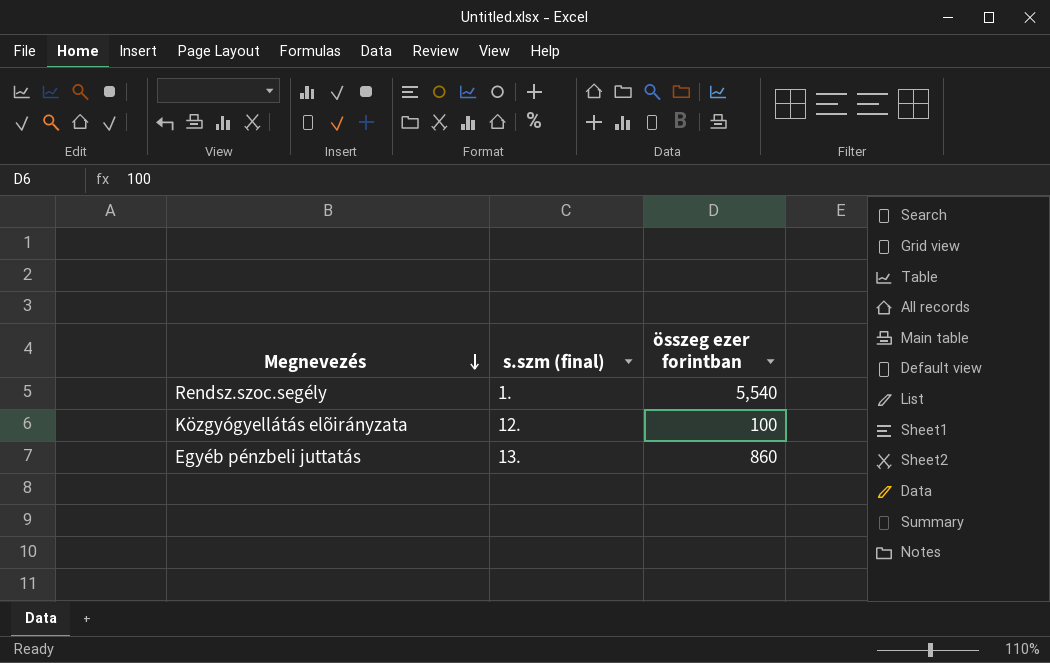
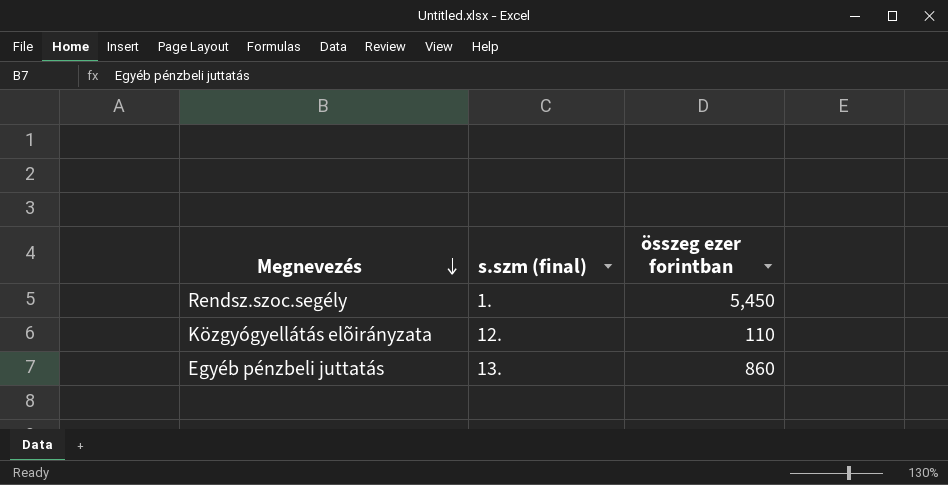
Rendsz.szoc.segély | összeg ezer forintban: 5,540 -> 5,450
Közgyógyellátás elõirányzata | összeg ezer forintban: 100 -> 110

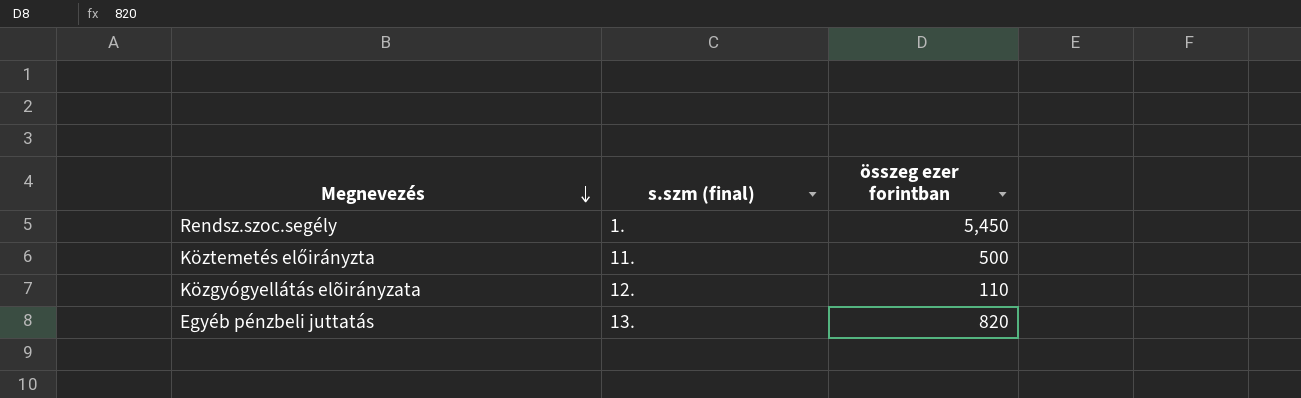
row Köztemetés előirányzta: none -> 11. | 500
Egyéb pénzbeli juttatás | összeg ezer forintban: 860 -> 820

